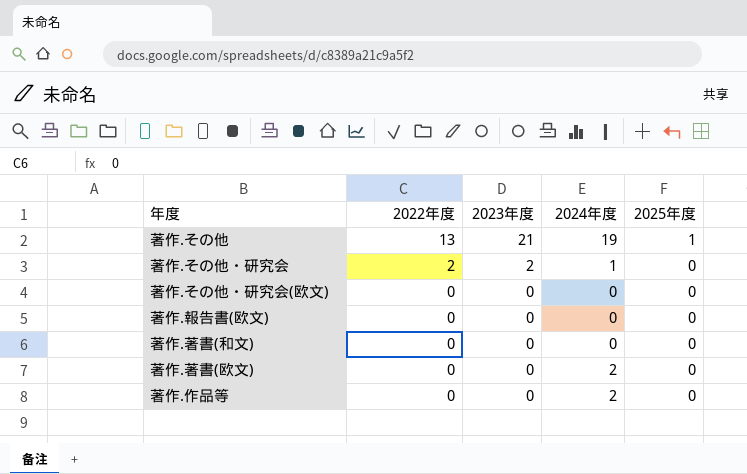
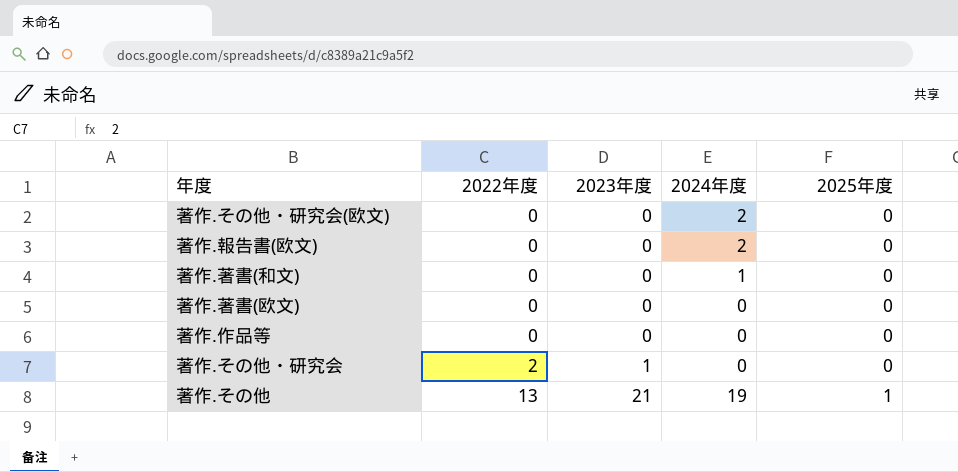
row order: 2022年度 descending -> 2022年度 ascending
著作.その他・研究会(欧文) | 2024年度: 0 -> 2
著作.報告書(欧文) | 2024年度: 0 -> 2
著作.著書(和文) | 2024年度: 0 -> 1
著作.著書(欧文) | 2024年度: 2 -> 0
著作.作品等 | 2024年度: 2 -> 0
著作.その他・研究会 | 2023年度: 2 -> 1
著作.その他・研究会 | 2024年度: 1 -> 0

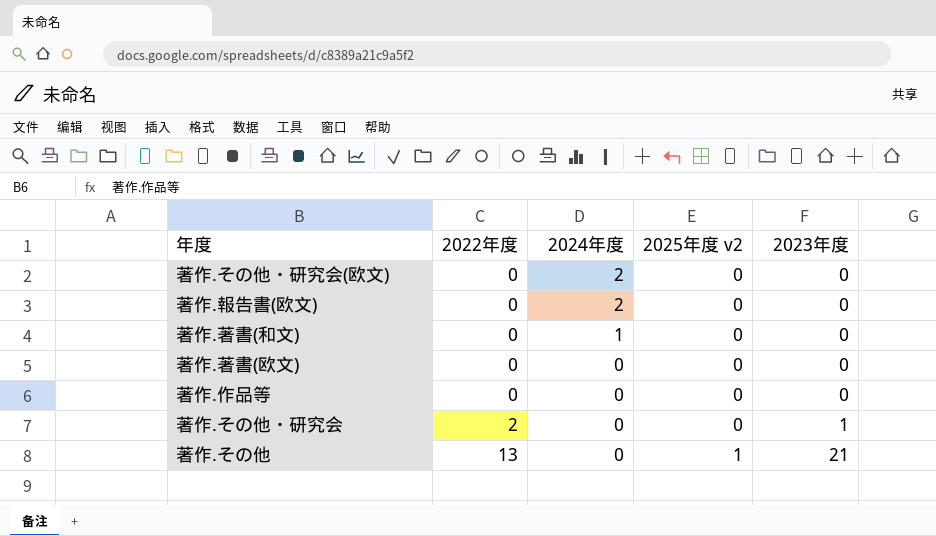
column name: 2025年度 -> 2025年度 v2
column 2023年度 | position: 3 -> 5
著作.その他 | 2024年度: 19 -> 0

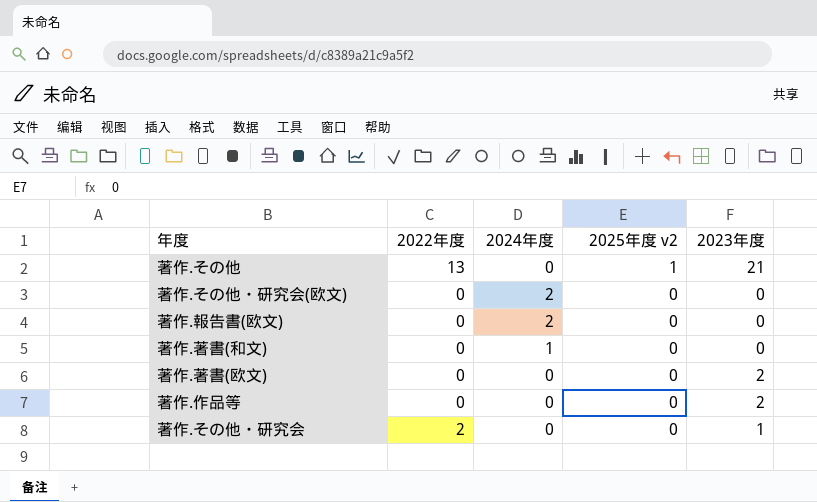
row order: 2022年度 ascending -> 2025年度 v2 descending
著作.著書(欧文) | 2023年度: 0 -> 2
著作.作品等 | 2023年度: 0 -> 2

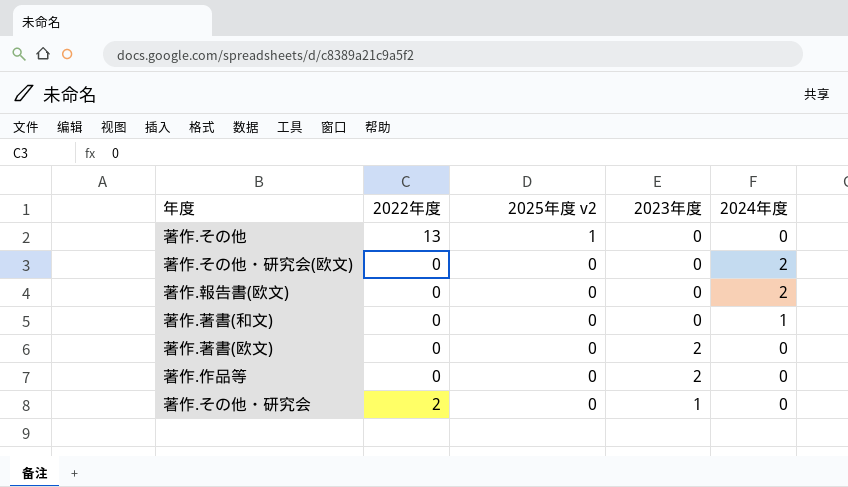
column 2024年度 | position: 3 -> 5
著作.その他 | 2023年度: 21 -> 0

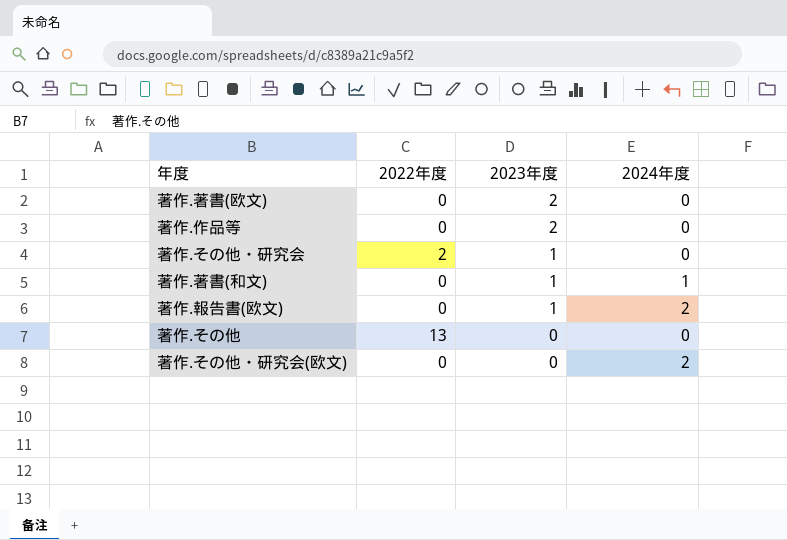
row order: 2025年度 v2 descending -> 2023年度 descending
column 2025年度 v2 | position: 3 -> none
著作.著書(和文) | 2023年度: 0 -> 1
著作.報告書(欧文) | 2023年度: 0 -> 1

